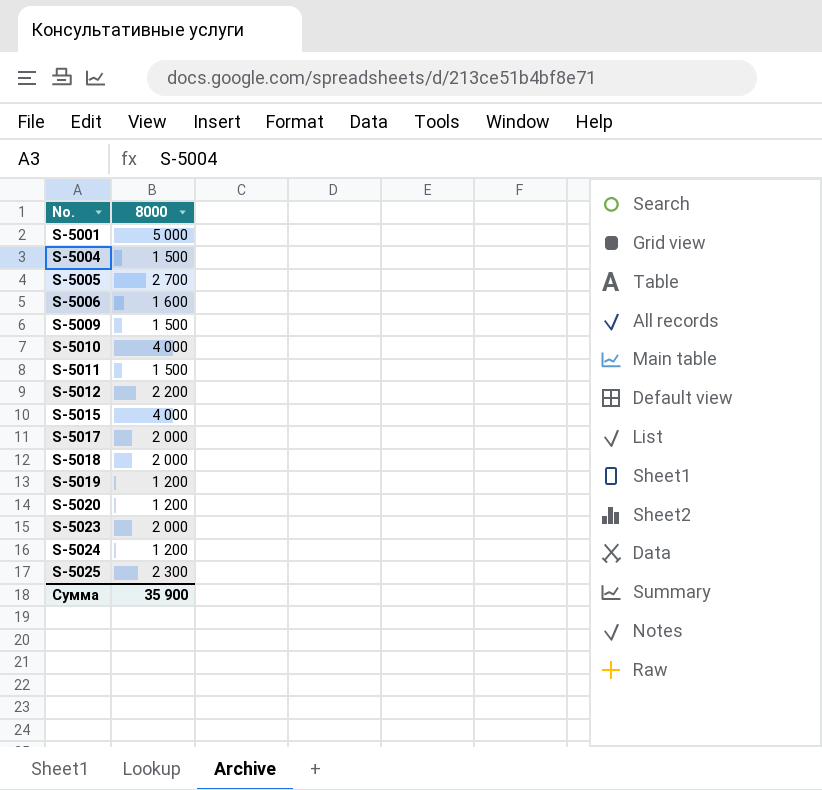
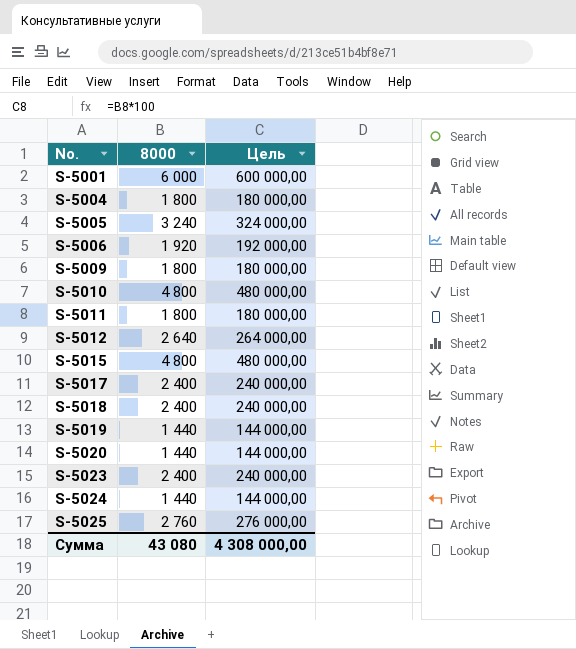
column Цель | formula: none -> [8000] * 100
S-5001 | 8000: 5 000 -> 6 000
S-5004 | 8000: 1 500 -> 1 800
S-5005 | 8000: 2 700 -> 3 240
S-5006 | 8000: 1 600 -> 1 920
S-5009 | 8000: 1 500 -> 1 800
S-5010 | 8000: 4 000 -> 4 800
S-5011 | 8000: 1 500 -> 1 800
S-5012 | 8000: 2 200 -> 2 640
S-5015 | 8000: 4 000 -> 4 800
S-5017 | 8000: 2 000 -> 2 400
S-5018 | 8000: 2 000 -> 2 400
S-5019 | 8000: 1 200 -> 1 440
S-5020 | 8000: 1 200 -> 1 440
S-5023 | 8000: 2 000 -> 2 400
S-5024 | 8000: 1 200 -> 1 440
S-5025 | 8000: 2 300 -> 2 760
Сумма | 8000: 35 900 -> 43 080

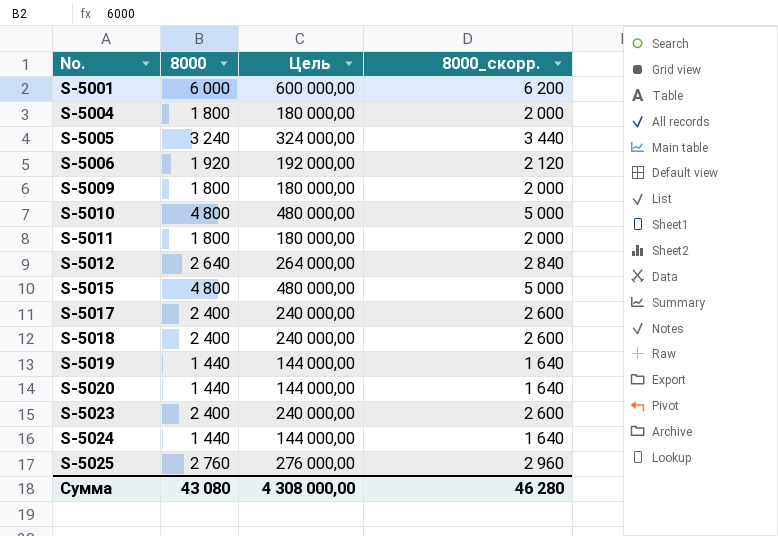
column 8000_скорр. | formula: none -> [8000] + 200

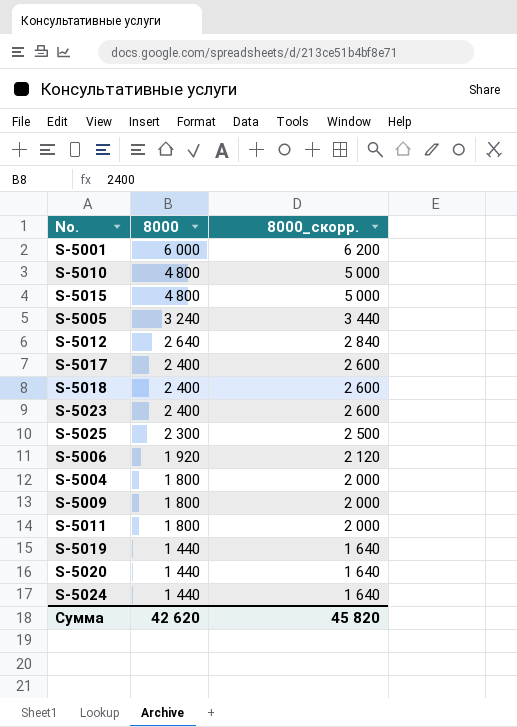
row order: No. ascending -> 8000 descending
column Цель | formula: [8000] * 100 -> none
S-5025 | 8000: 2 760 -> 2 300
S-5025 | 8000_скорр.: 2 960 -> 2 500
Сумма | 8000: 43 080 -> 42 620
Сумма | 8000_скорр.: 46 280 -> 45 820

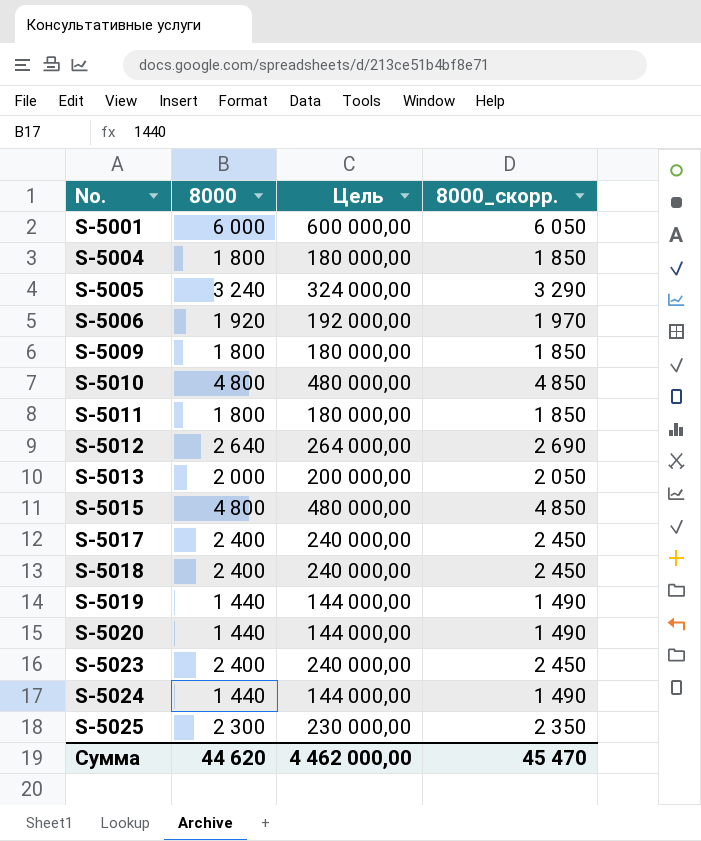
row order: 8000 descending -> No. ascending
column Цель | formula: none -> [8000] * 100
column 8000_скорр. | formula: [8000] + 200 -> [8000] + 50
row S-5013: none -> 2 000 | 200 000,00 | 2 050
Сумма | 8000: 42 620 -> 44 620
Сумма | 8000_скорр.: 45 820 -> 45 470

